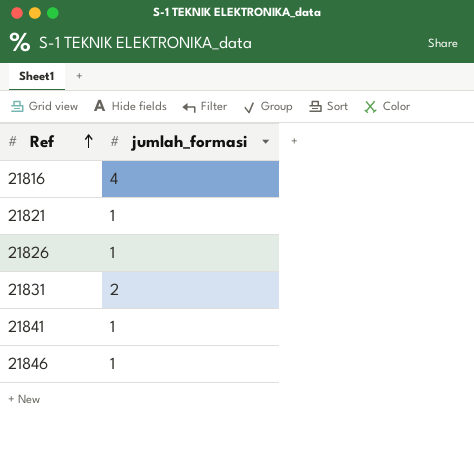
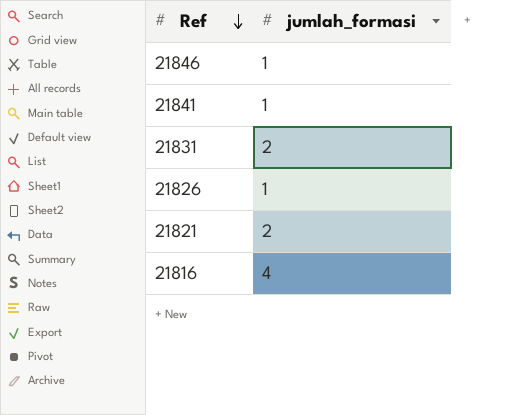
row order: Ref ascending -> Ref descending
21821 | jumlah_formasi: 1 -> 2

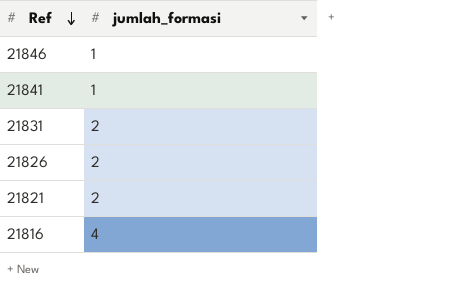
21826 | jumlah_formasi: 1 -> 2

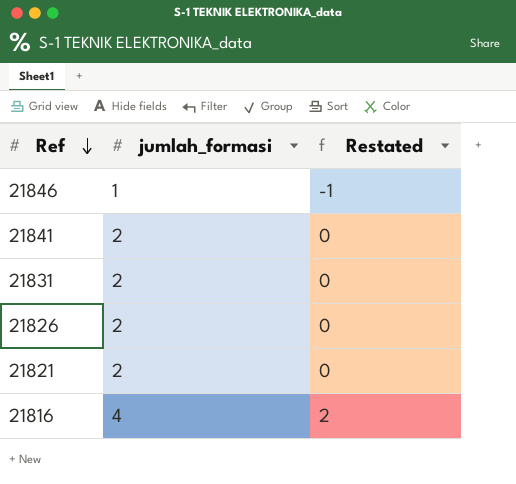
column Restated | formula: none -> [jumlah_formasi] - 2
21841 | jumlah_formasi: 1 -> 2

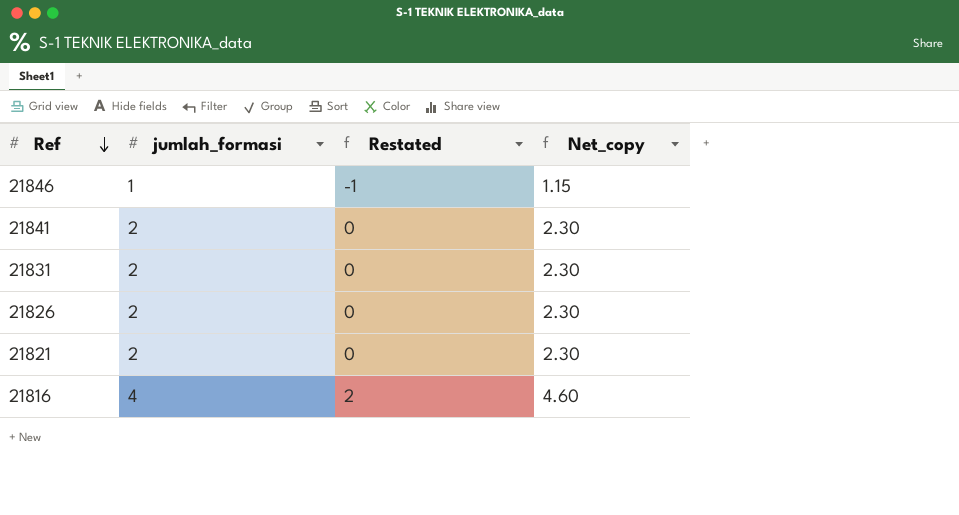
column Net_copy | formula: none -> [jumlah_formasi] * 1.15

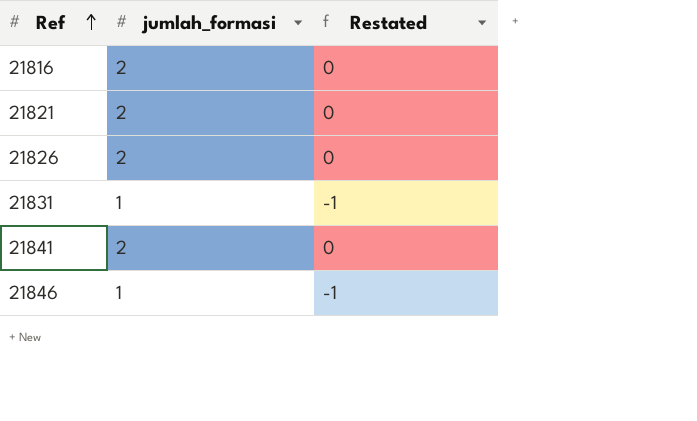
row order: Ref descending -> Ref ascending
column Net_copy | formula: [jumlah_formasi] * 1.15 -> none
21816 | jumlah_formasi: 4 -> 2
21816 | Restated: 2 -> 0
21831 | jumlah_formasi: 2 -> 1
21831 | Restated: 0 -> -1

